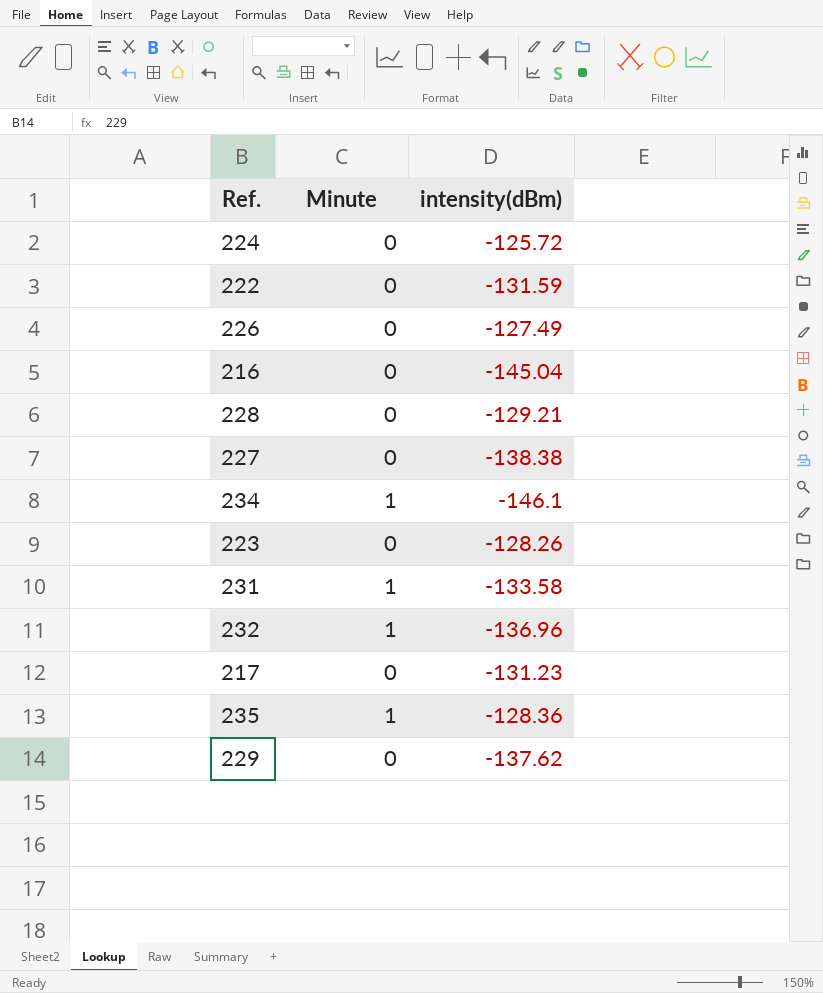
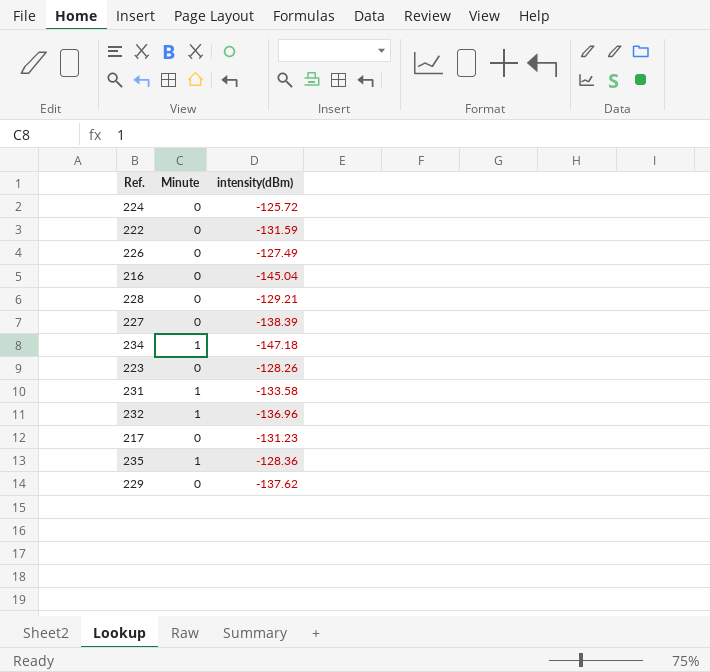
227 | intensity(dBm): -138.38 -> -138.39
234 | intensity(dBm): -146.1 -> -147.18

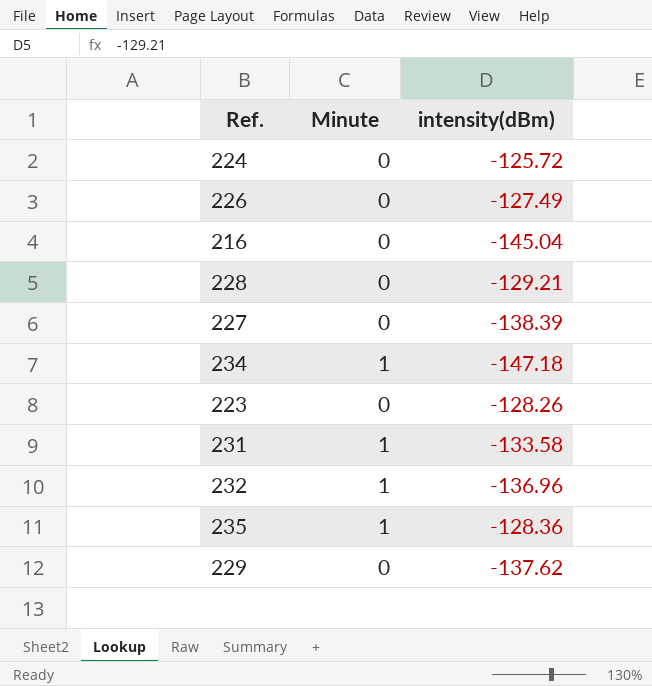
row 222: 0 | -131.59 -> none
row 217: 0 | -131.23 -> none

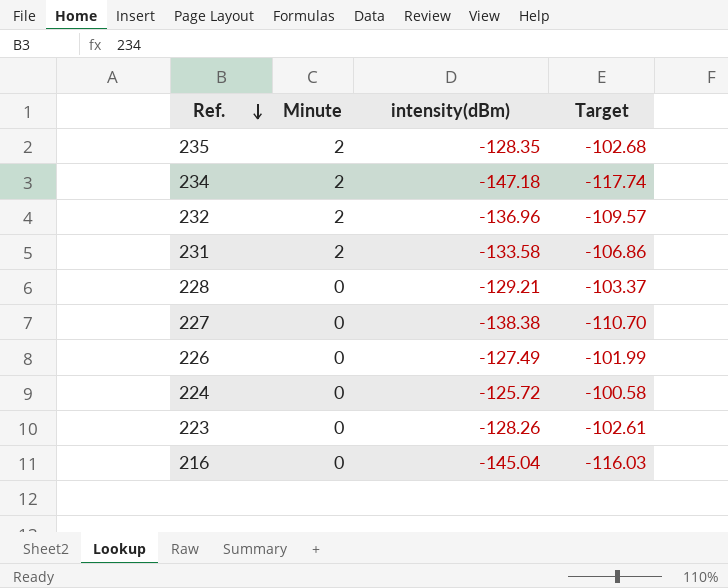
row order: none -> Ref. descending
column Target | formula: none -> [intensity(dBm)] * 0.8
row 229: 0 | -137.62 -> none
235 | Minute: 1 -> 2
235 | intensity(dBm): -128.36 -> -128.35
234 | Minute: 1 -> 2
232 | Minute: 1 -> 2
231 | Minute: 1 -> 2
227 | intensity(dBm): -138.39 -> -138.38

